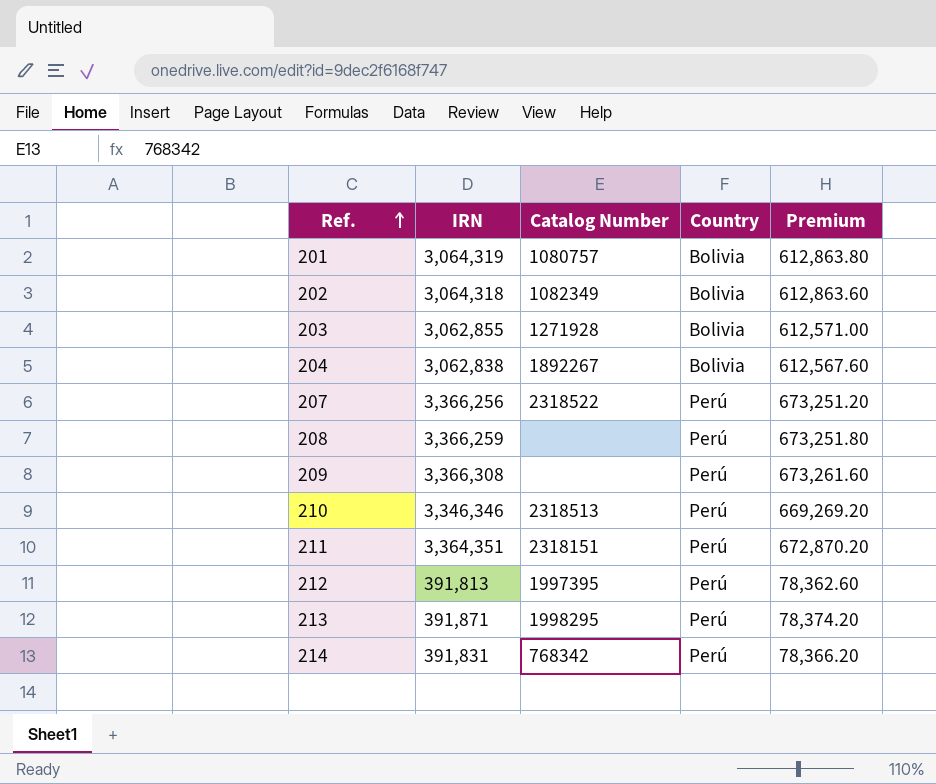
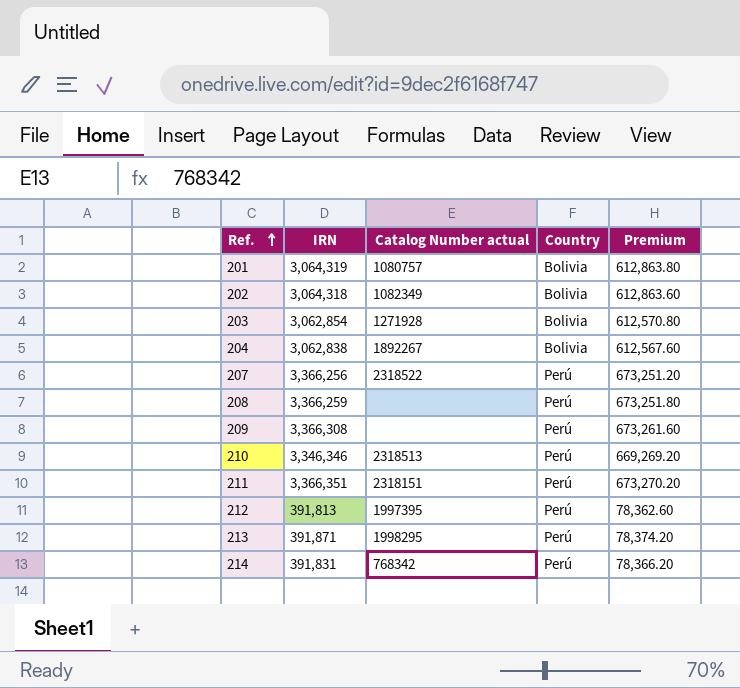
column name: Catalog Number -> Catalog Number actual
203 | IRN: 3,062,855 -> 3,062,854
203 | Premium: 612,571.00 -> 612,570.80
211 | IRN: 3,364,351 -> 3,366,351
211 | Premium: 672,870.20 -> 673,270.20

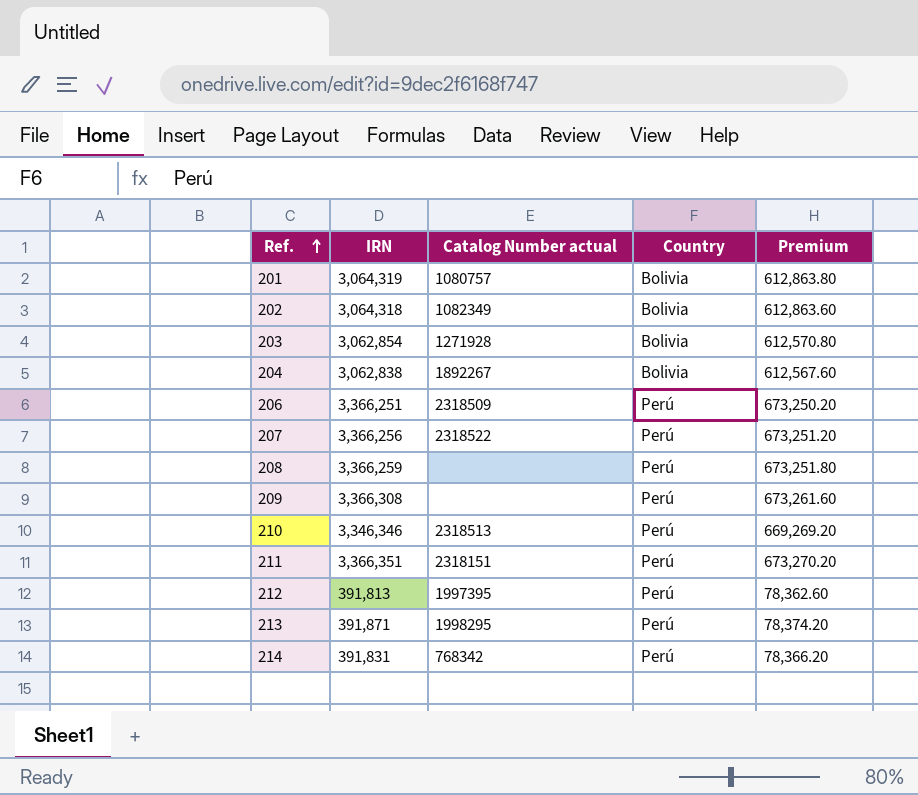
row 206: none -> 3,366,251 | 2318509 | Perú | 673,250.20

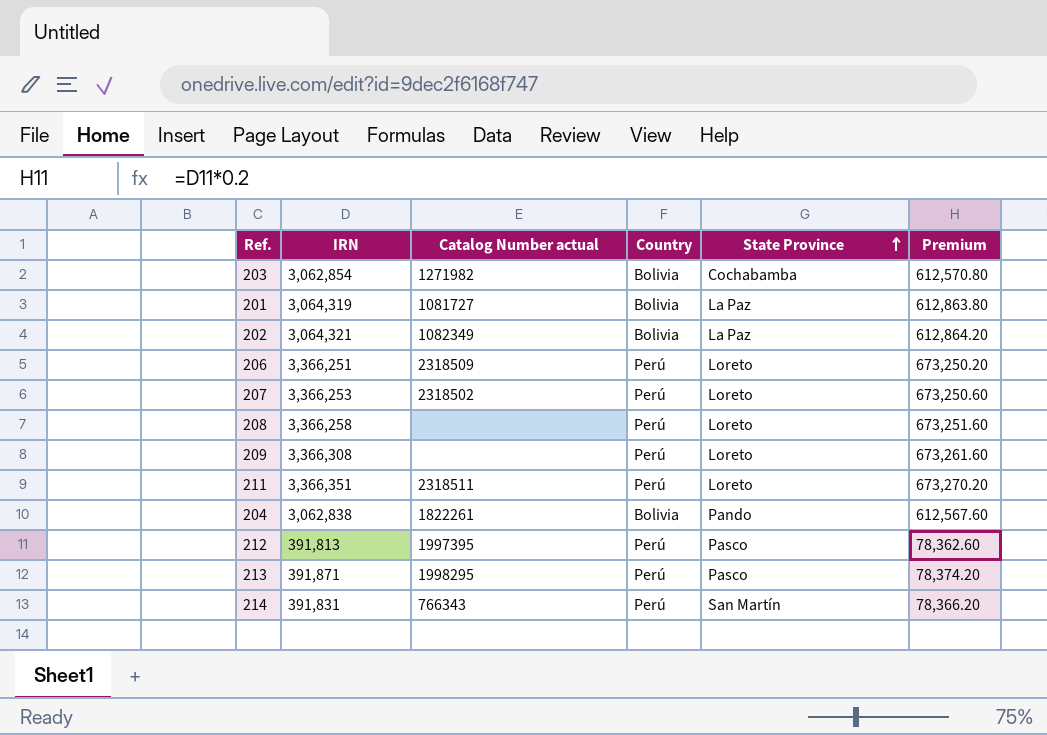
row order: Ref. ascending -> State Province ascending
column State Province | position: none -> 5
row 210: 3,346,346 | 2318513 | Perú | 669,269.20 -> none
203 | Catalog Number actual: 1271928 -> 1271982
201 | Catalog Number actual: 1080757 -> 1081727
202 | IRN: 3,064,318 -> 3,064,321
202 | Premium: 612,863.60 -> 612,864.20
207 | IRN: 3,366,256 -> 3,366,253
207 | Catalog Number actual: 2318522 -> 2318502
207 | Premium: 673,251.20 -> 673,250.60
208 | IRN: 3,366,259 -> 3,366,258
208 | Premium: 673,251.80 -> 673,251.60
211 | Catalog Number actual: 2318151 -> 2318511
204 | Catalog Number actual: 1892267 -> 1822261
214 | Catalog Number actual: 768342 -> 766343

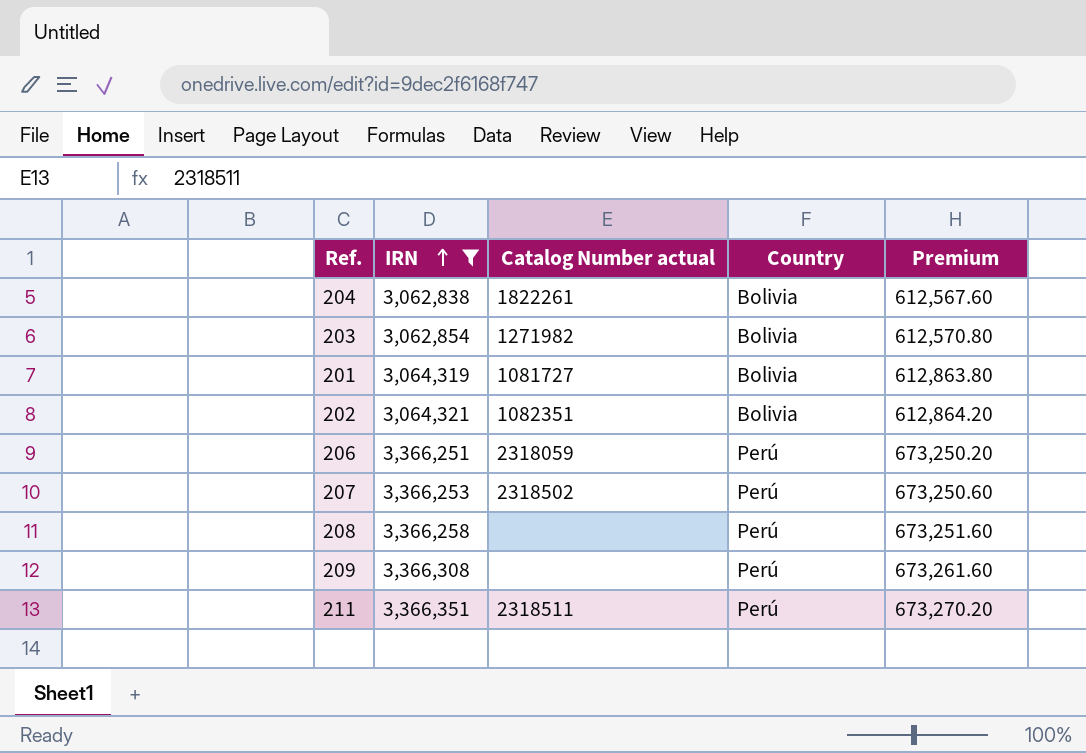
filter: none -> IRN >= 3,062,838
row order: State Province ascending -> IRN ascending
column State Province | position: 5 -> none
202 | Catalog Number actual: 1082349 -> 1082351
206 | Catalog Number actual: 2318509 -> 2318059

